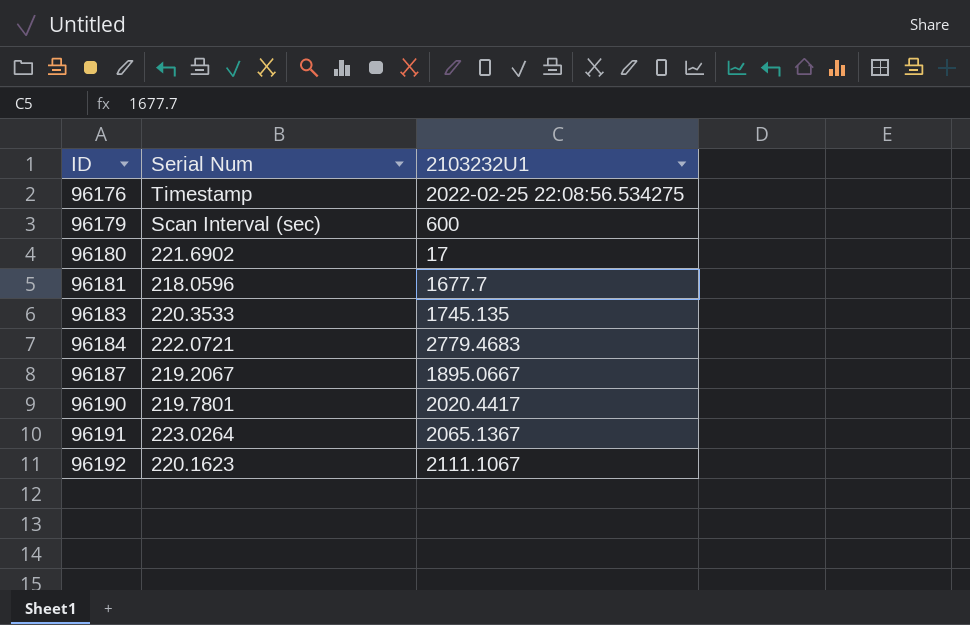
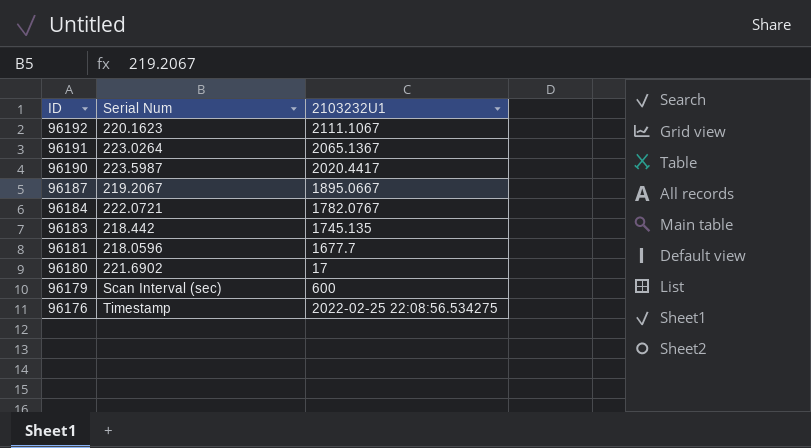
row order: ID ascending -> ID descending
96190 | Serial Num: 219.7801 -> 223.5987
96184 | 2103232U1: 2779.4683 -> 1782.0767
96183 | Serial Num: 220.3533 -> 218.442

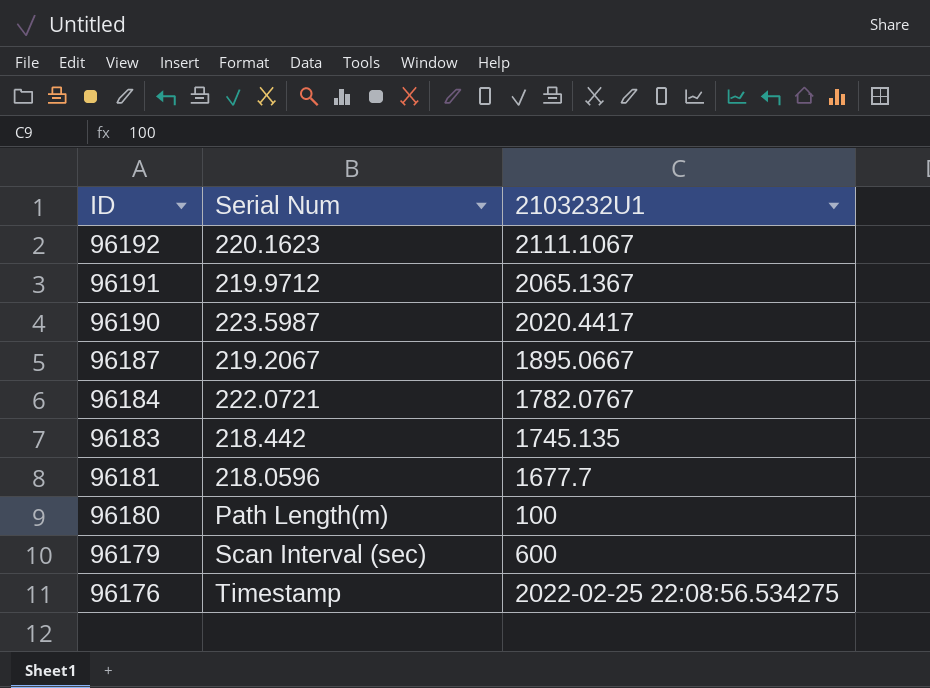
96191 | Serial Num: 223.0264 -> 219.9712
96180 | Serial Num: 221.6902 -> Path Length(m)
96180 | 2103232U1: 17 -> 100

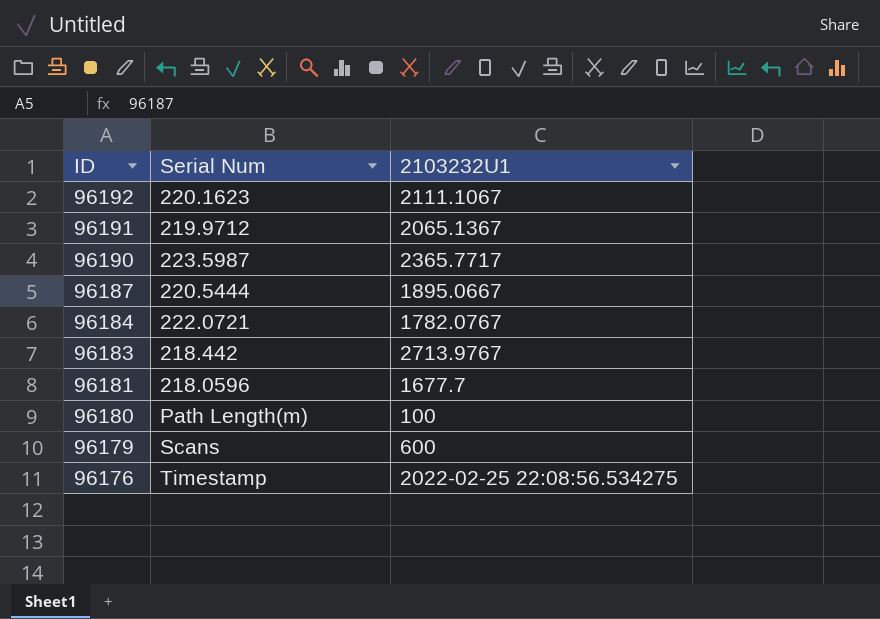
96190 | 2103232U1: 2020.4417 -> 2365.7717
96187 | Serial Num: 219.2067 -> 220.5444
96183 | 2103232U1: 1745.135 -> 2713.9767
96179 | Serial Num: Scan Interval (sec) -> Scans

